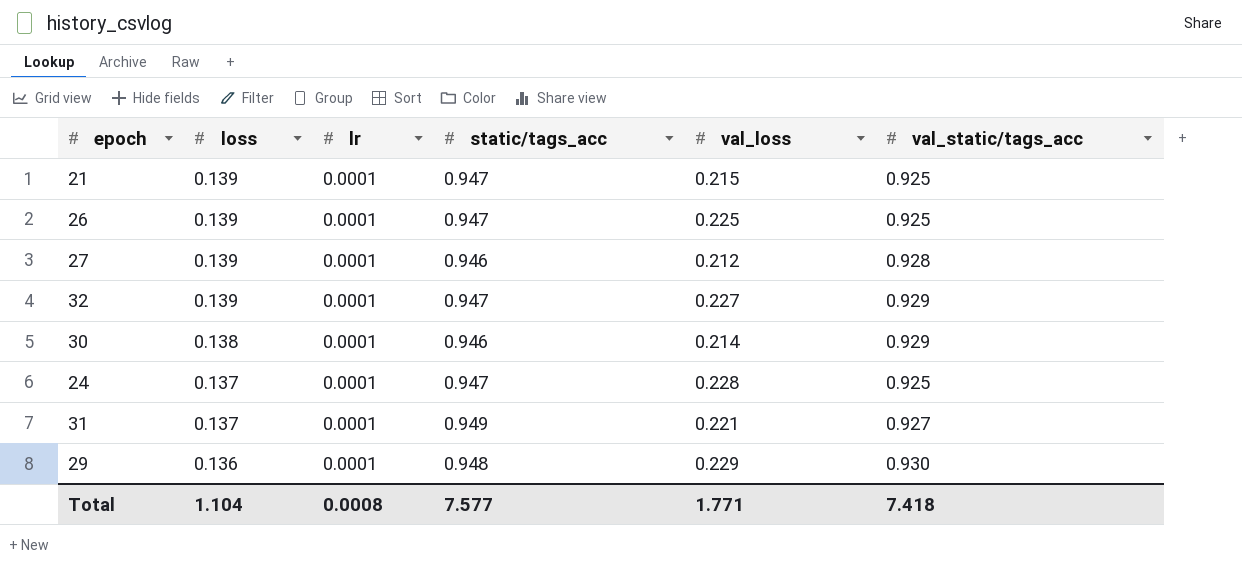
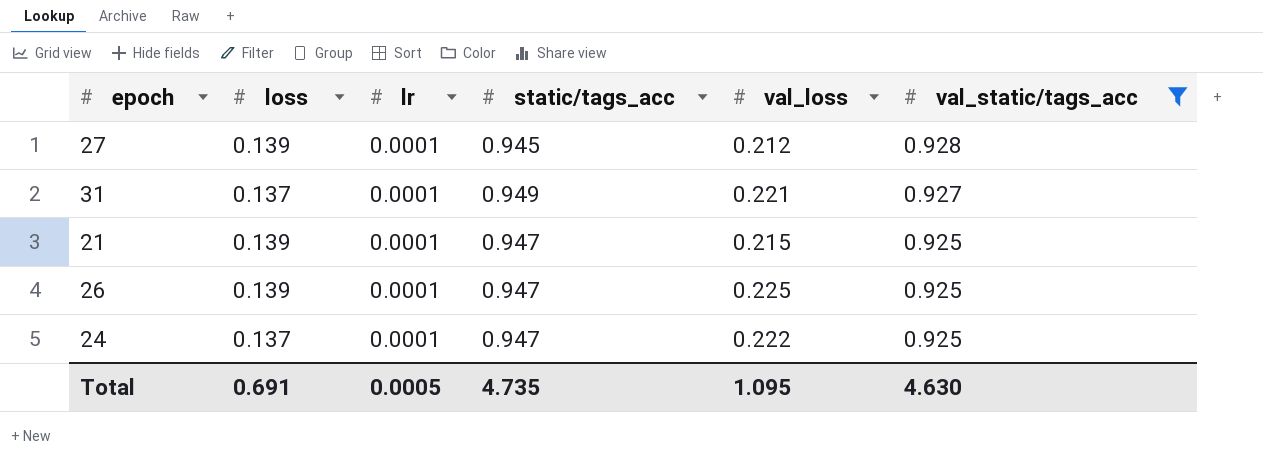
filter: none -> val_static/tags_acc <= 0.928
row order: loss descending -> val_static/tags_acc descending
27 | static/tags_acc: 0.946 -> 0.945
24 | val_loss: 0.228 -> 0.222
Total | loss: 1.104 -> 0.691
Total | lr: 0.0008 -> 0.0005
Total | static/tags_acc: 7.577 -> 4.735
Total | val_loss: 1.771 -> 1.095
Total | val_static/tags_acc: 7.418 -> 4.630

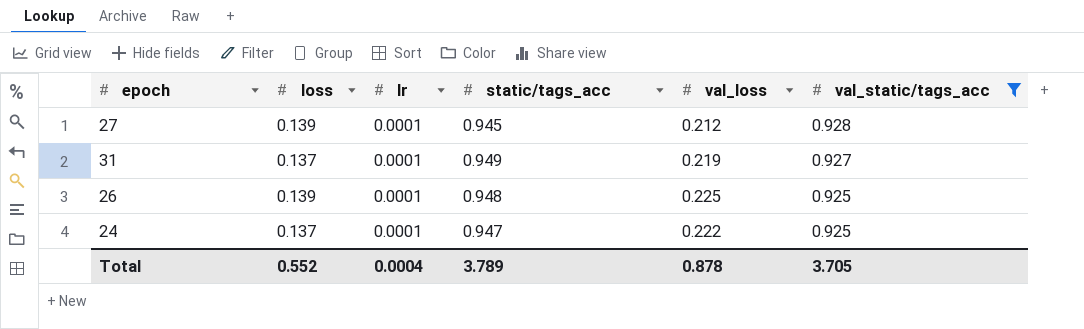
row 21: 0.139 | 0.0001 | 0.947 | 0.215 | 0.925 -> none
31 | val_loss: 0.221 -> 0.219
26 | static/tags_acc: 0.947 -> 0.948
Total | loss: 0.691 -> 0.552
Total | lr: 0.0005 -> 0.0004
Total | static/tags_acc: 4.735 -> 3.789
Total | val_loss: 1.095 -> 0.878
Total | val_static/tags_acc: 4.630 -> 3.705

